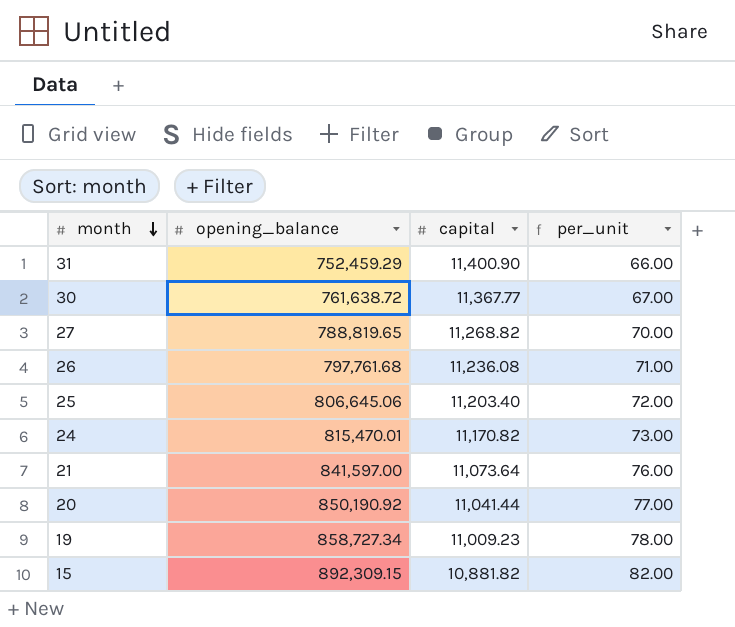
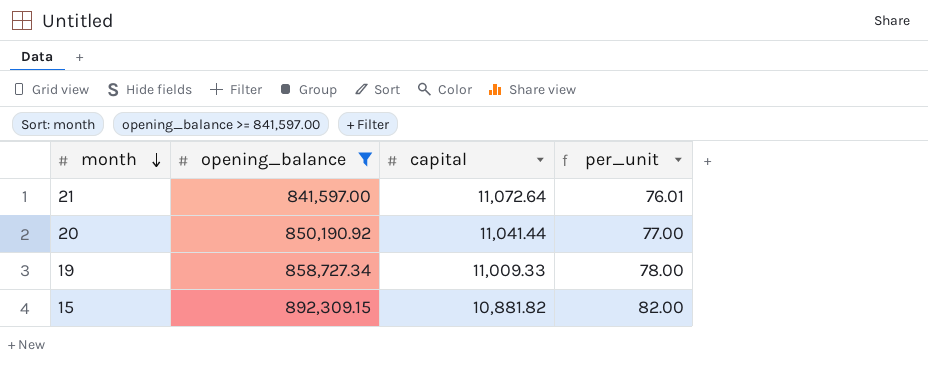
filter: none -> opening_balance >= 841,597.00
21 | capital: 11,073.64 -> 11,072.64
21 | per_unit: 76.00 -> 76.01
19 | capital: 11,009.23 -> 11,009.33

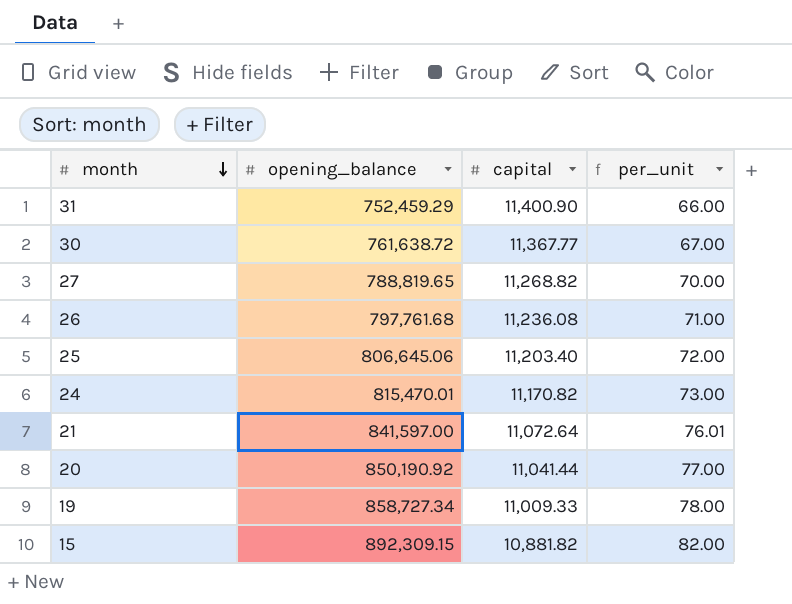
filter: opening_balance >= 841,597.00 -> none

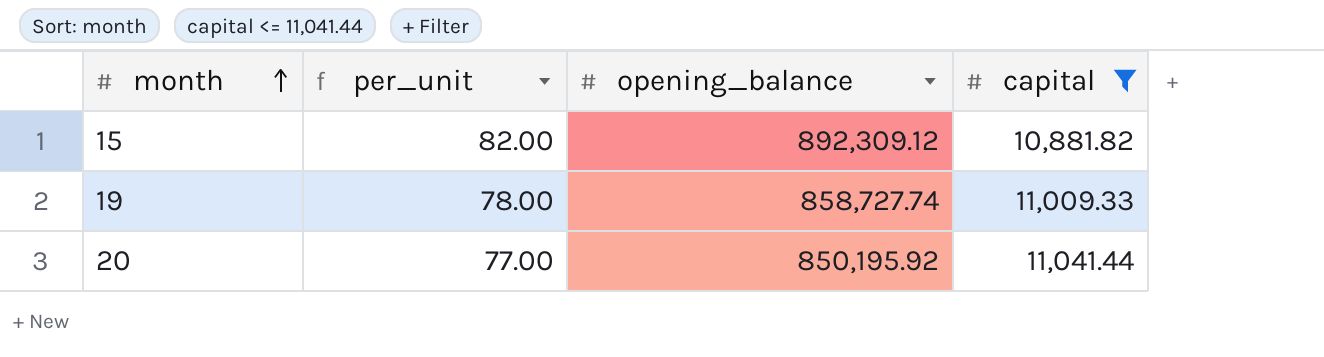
filter: none -> capital <= 11,041.44
row order: month descending -> month ascending
column per_unit | position: 4 -> 2
15 | opening_balance: 892,309.15 -> 892,309.12
19 | opening_balance: 858,727.34 -> 858,727.74
20 | opening_balance: 850,190.92 -> 850,195.92

